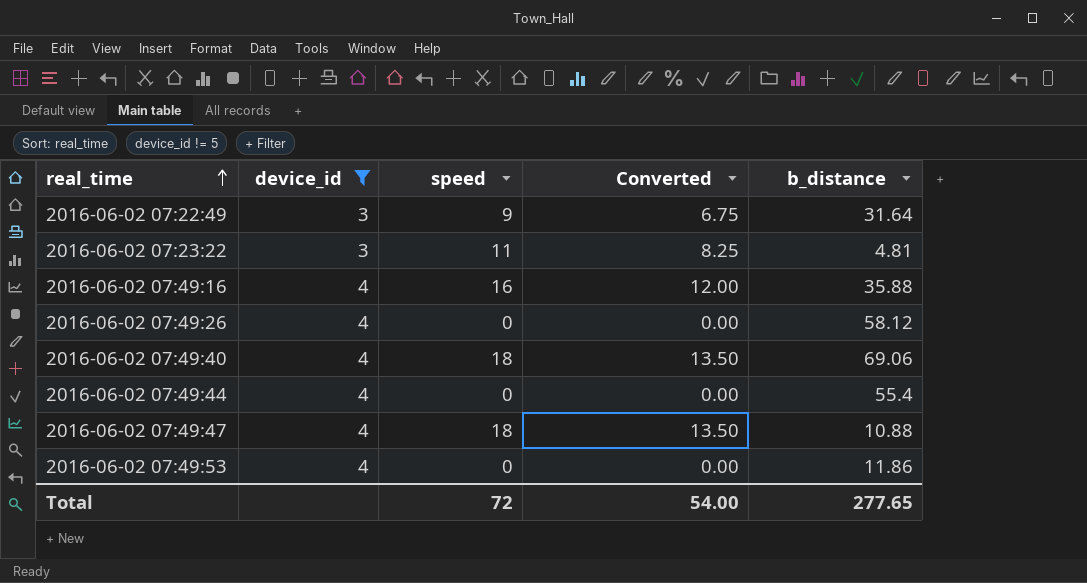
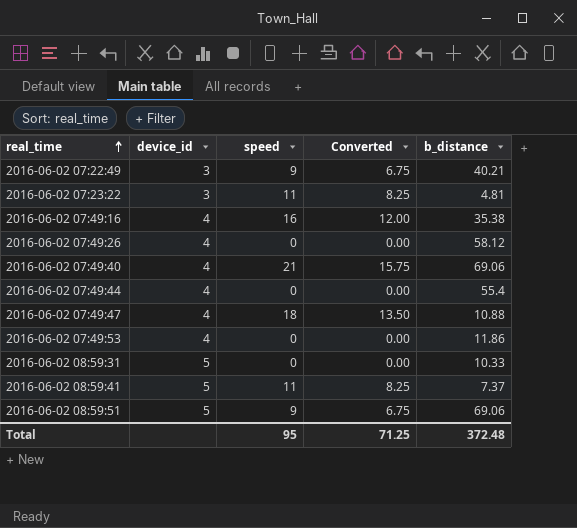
filter: device_id != 5 -> none
2016-06-02 07:22:49 | b_distance: 31.64 -> 40.21
2016-06-02 07:49:16 | b_distance: 35.88 -> 35.38
2016-06-02 07:49:40 | speed: 18 -> 21
2016-06-02 07:49:40 | Converted: 13.50 -> 15.75
Total | speed: 72 -> 95
Total | Converted: 54.00 -> 71.25
Total | b_distance: 277.65 -> 372.48

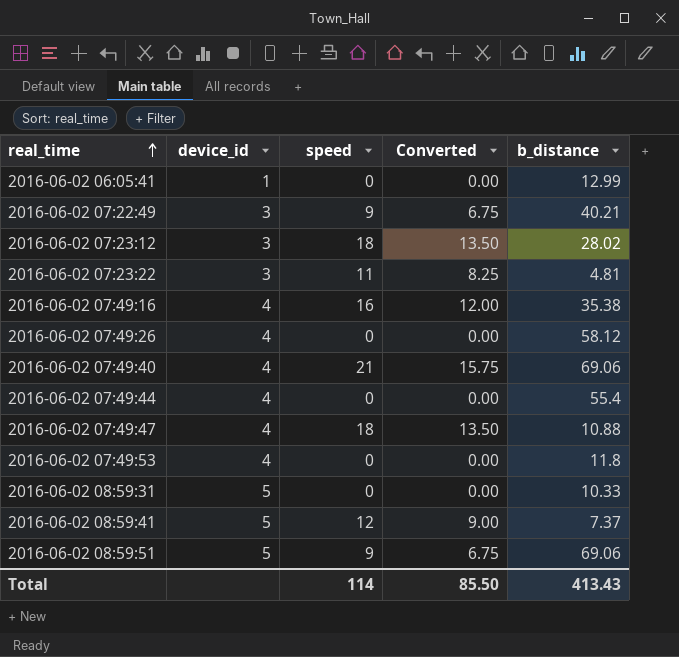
row 2016-06-02 06:05:41: none -> 1 | 0 | 0.00 | 12.99
row 2016-06-02 07:23:12: none -> 3 | 18 | 13.50 | 28.02
2016-06-02 07:49:53 | b_distance: 11.86 -> 11.8
2016-06-02 08:59:41 | speed: 11 -> 12
2016-06-02 08:59:41 | Converted: 8.25 -> 9.00
Total | speed: 95 -> 114
Total | Converted: 71.25 -> 85.50
Total | b_distance: 372.48 -> 413.43

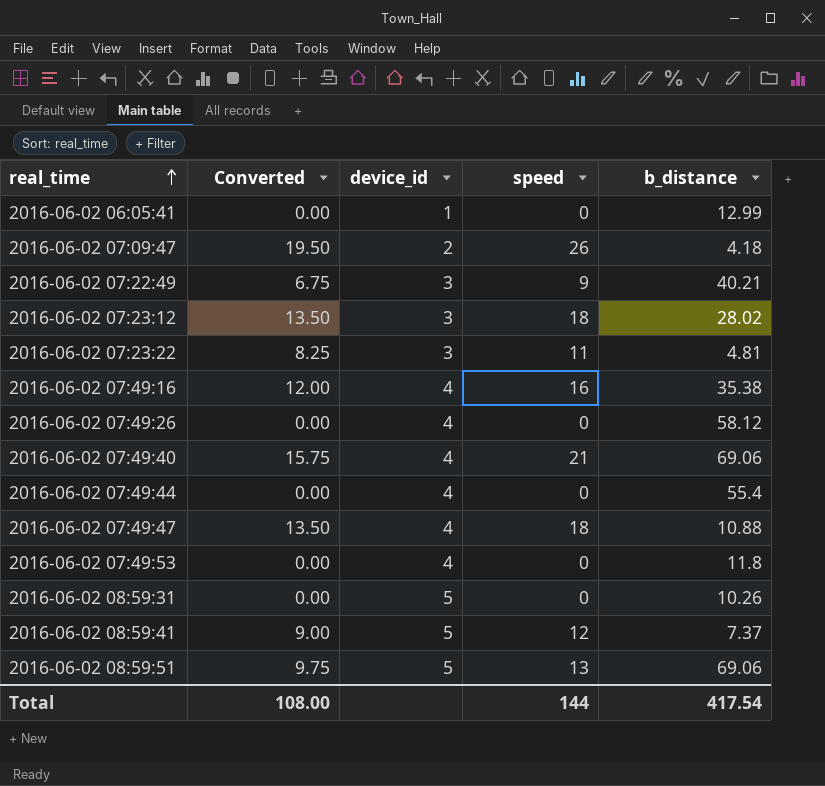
column Converted | position: 4 -> 2
row 2016-06-02 07:09:47: none -> 19.50 | 2 | 26 | 4.18
2016-06-02 08:59:31 | b_distance: 10.33 -> 10.26
2016-06-02 08:59:51 | Converted: 6.75 -> 9.75
2016-06-02 08:59:51 | speed: 9 -> 13
Total | Converted: 85.50 -> 108.00
Total | speed: 114 -> 144
Total | b_distance: 413.43 -> 417.54

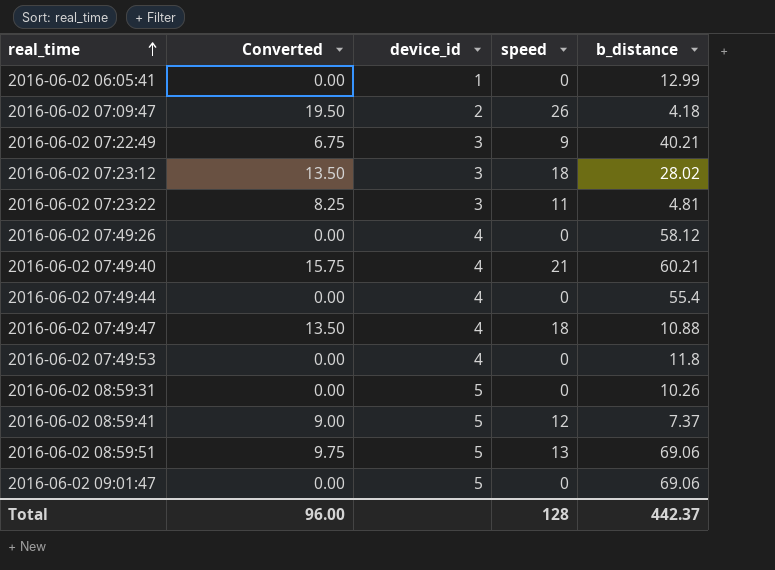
row 2016-06-02 07:49:16: 12.00 | 4 | 16 | 35.38 -> none
2016-06-02 07:49:40 | b_distance: 69.06 -> 60.21
row 2016-06-02 09:01:47: none -> 0.00 | 5 | 0 | 69.06
Total | Converted: 108.00 -> 96.00
Total | speed: 144 -> 128
Total | b_distance: 417.54 -> 442.37

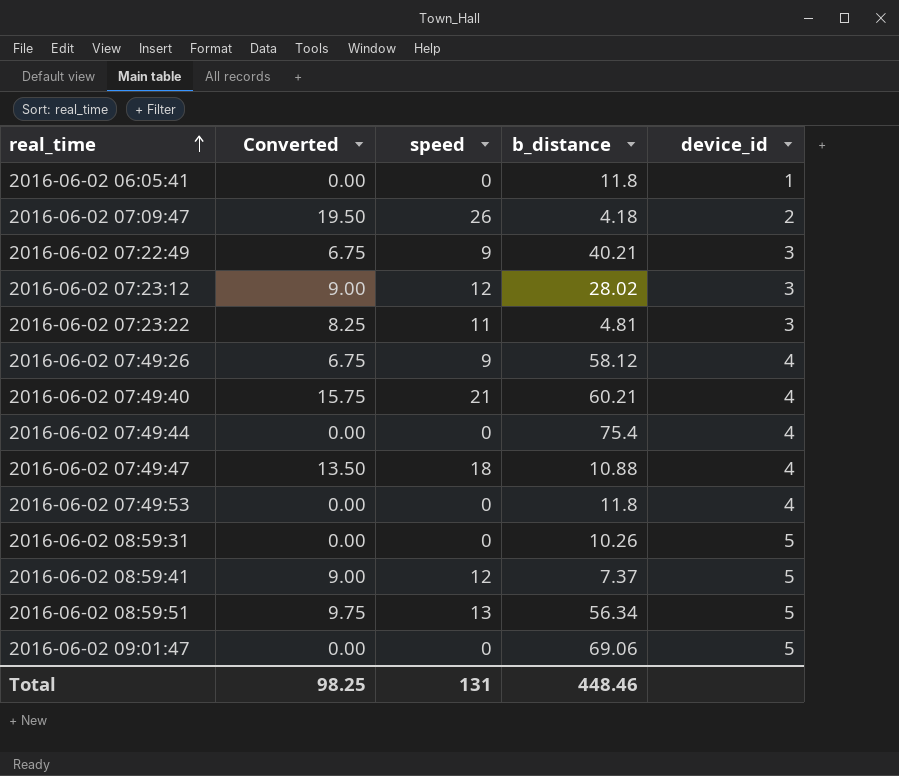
column device_id | position: 3 -> 5
2016-06-02 06:05:41 | b_distance: 12.99 -> 11.8
2016-06-02 07:23:12 | Converted: 13.50 -> 9.00
2016-06-02 07:23:12 | speed: 18 -> 12
2016-06-02 07:49:26 | Converted: 0.00 -> 6.75
2016-06-02 07:49:26 | speed: 0 -> 9
2016-06-02 07:49:44 | b_distance: 55.4 -> 75.4
2016-06-02 08:59:51 | b_distance: 69.06 -> 56.34
Total | Converted: 96.00 -> 98.25
Total | speed: 128 -> 131
Total | b_distance: 442.37 -> 448.46

